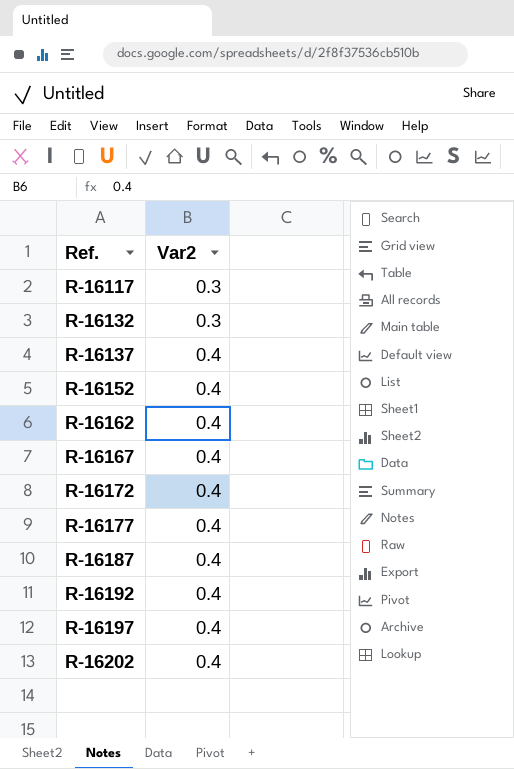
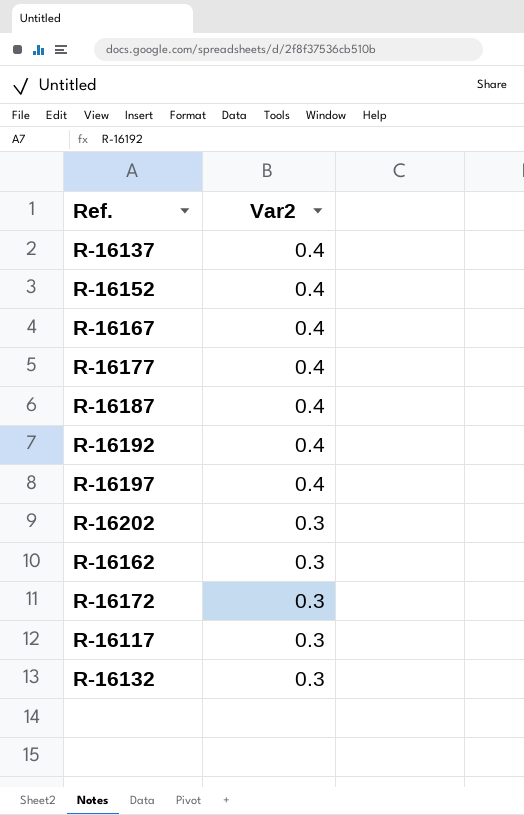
row order: Ref. ascending -> Var2 descending
R-16202 | Var2: 0.4 -> 0.3
R-16162 | Var2: 0.4 -> 0.3
R-16172 | Var2: 0.4 -> 0.3

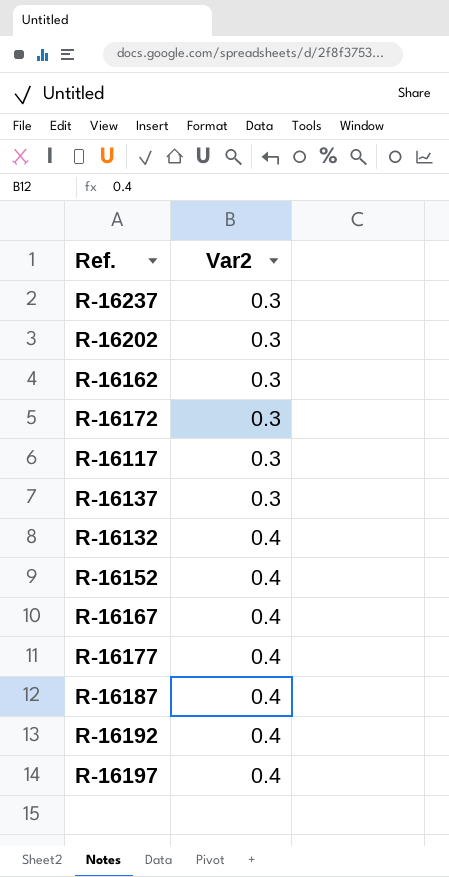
row order: Var2 descending -> Var2 ascending
row R-16237: none -> 0.3
R-16137 | Var2: 0.4 -> 0.3
R-16132 | Var2: 0.3 -> 0.4

